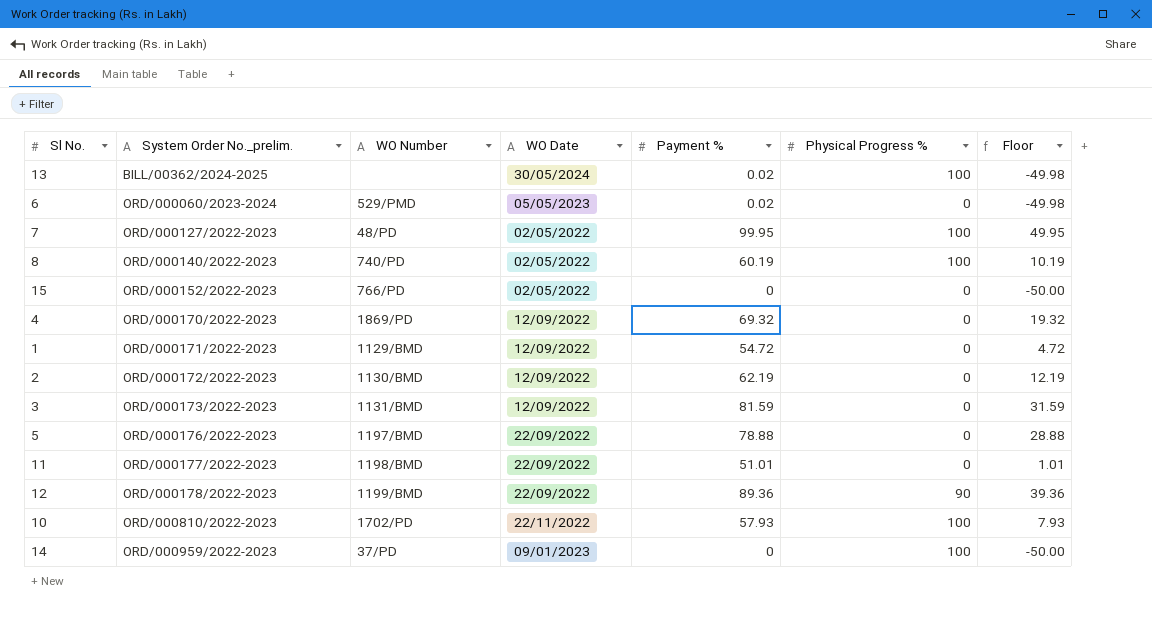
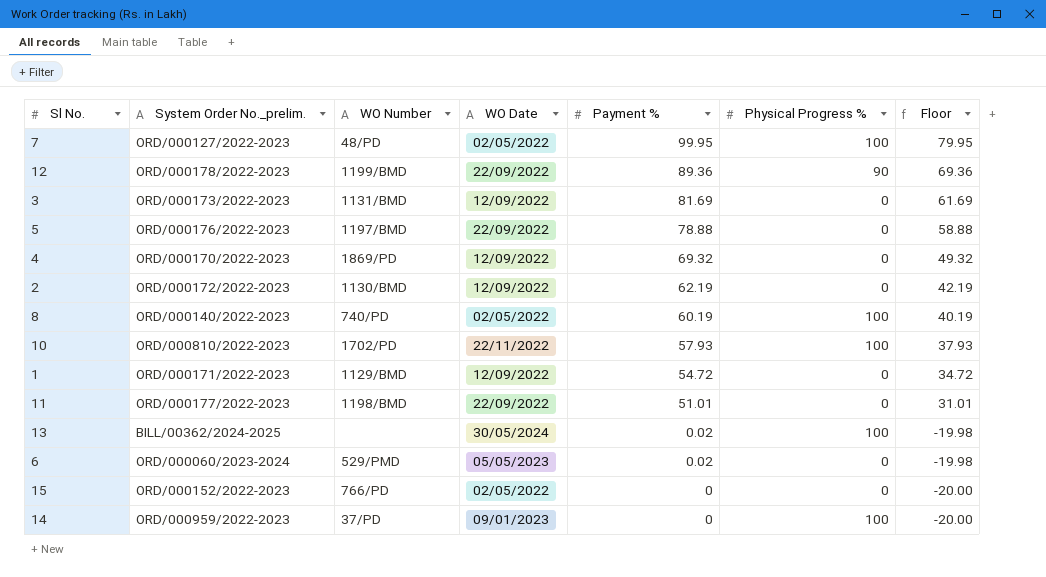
row order: System Order No._prelim. ascending -> Payment % descending
column Floor | formula: [Payment %] - 50 -> [Payment %] - 20
3 | Payment %: 81.59 -> 81.69

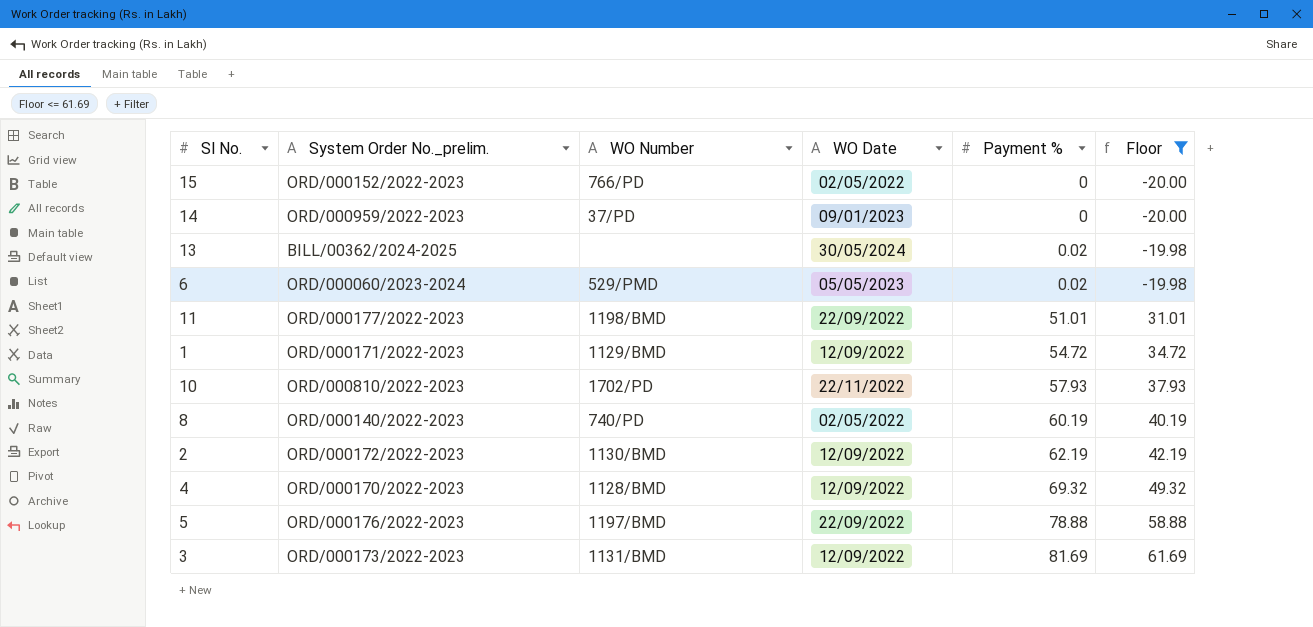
filter: none -> Floor <= 61.69
row order: Payment % descending -> Payment % ascending
column Physical Progress % | position: 6 -> none
4 | WO Number: 1869/PD -> 1128/BMD

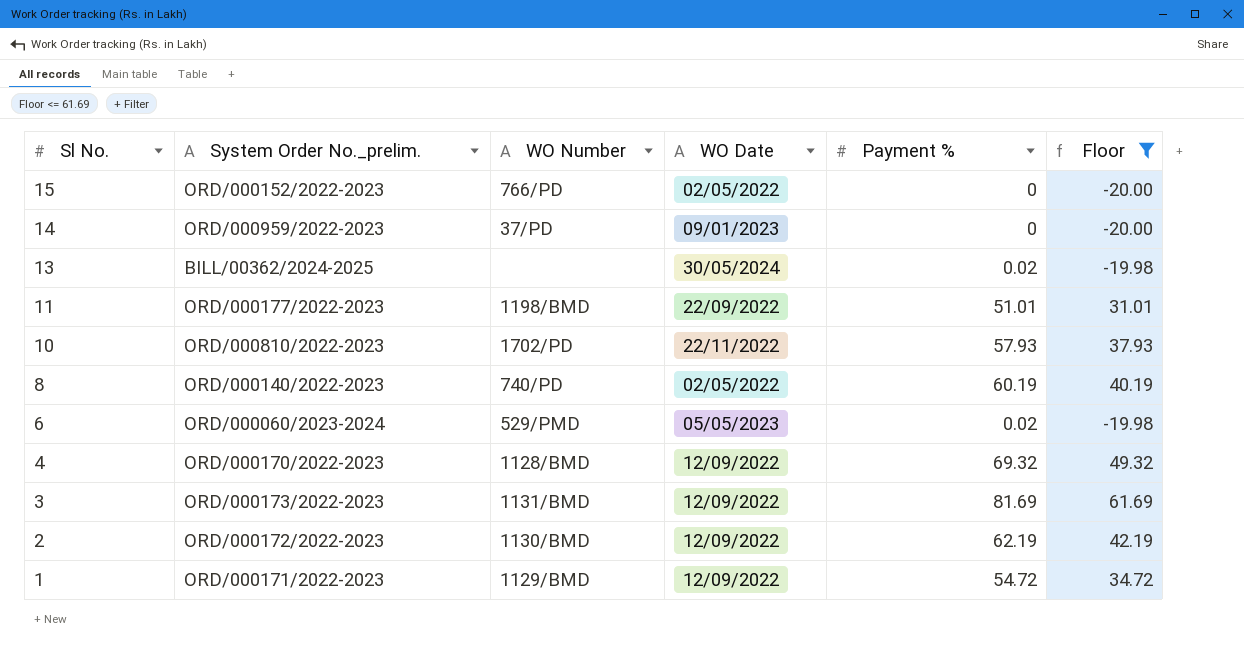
row order: Payment % ascending -> Sl No. descending
row 5: ORD/000176/2022-2023 | 1197/BMD | 22/09/2022 | 78.88 | 58.88 -> none

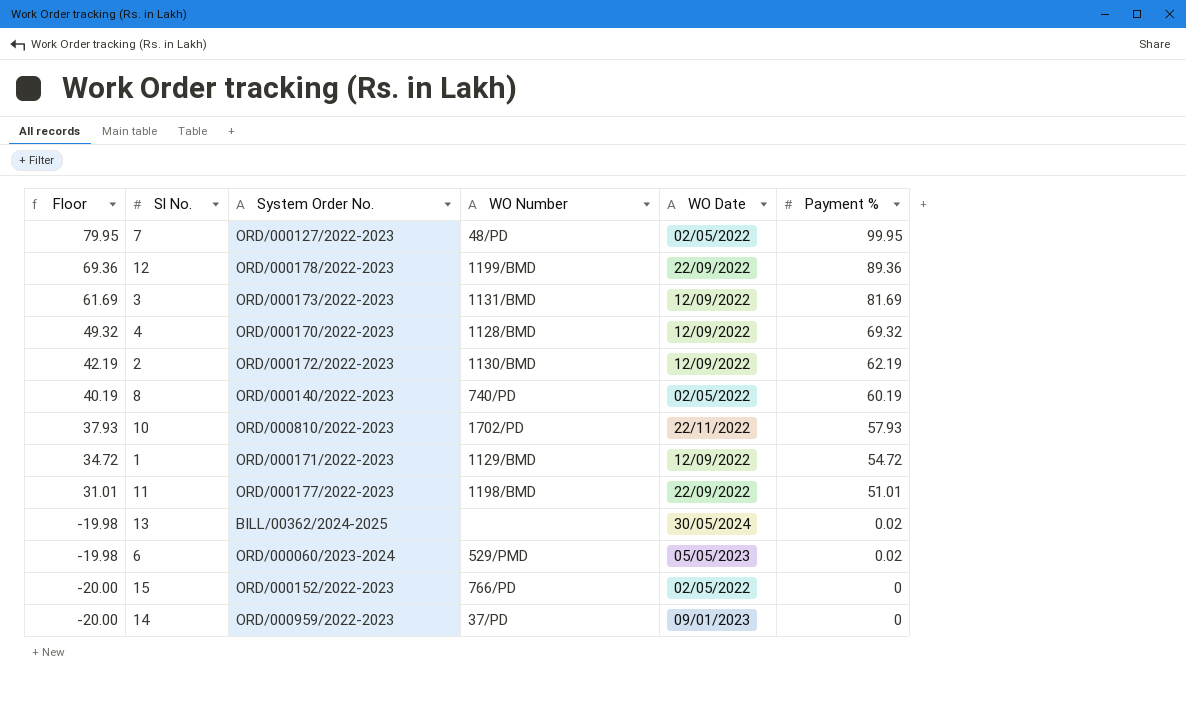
filter: Floor <= 61.69 -> none
row order: Sl No. descending -> Floor descending
column Floor | position: 6 -> 1
column name: System Order No._prelim. -> System Order No.

